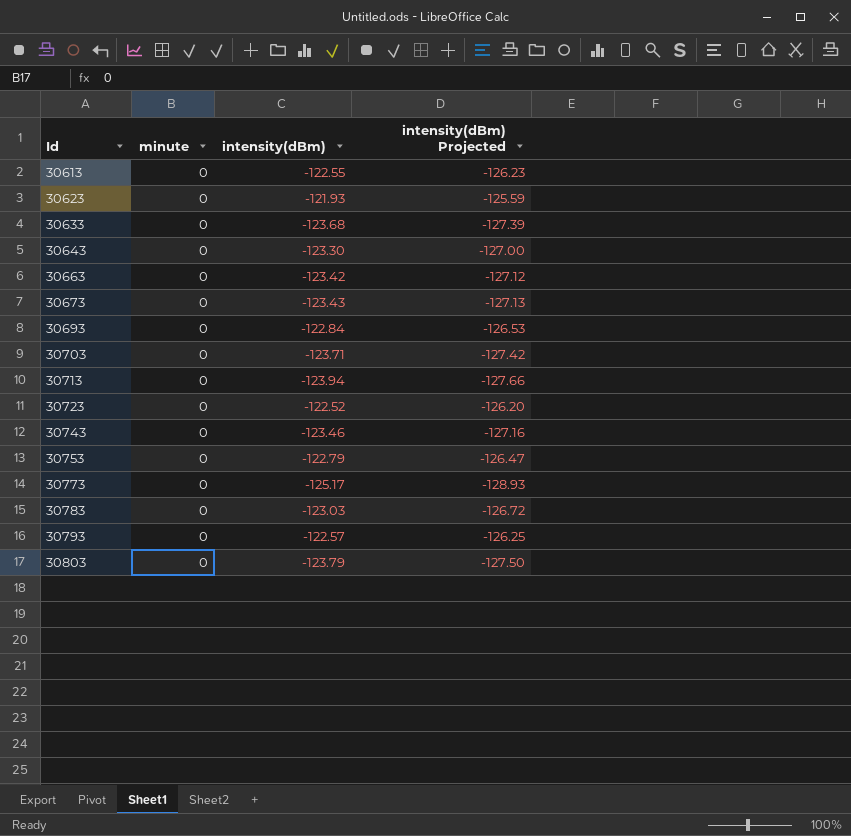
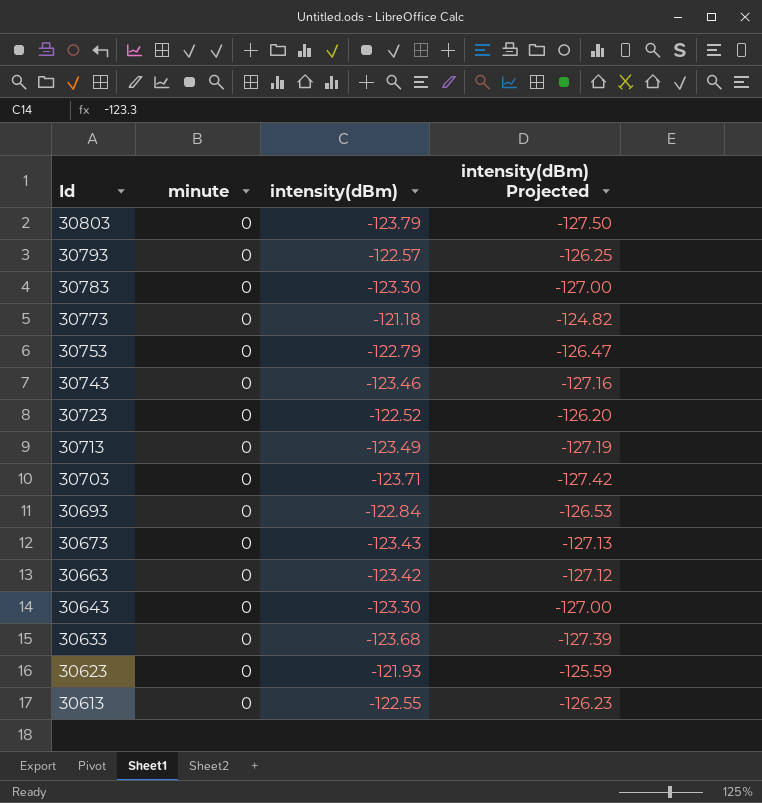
row order: Id ascending -> Id descending
30783 | intensity(dBm): -123.03 -> -123.30
30783 | intensity(dBm) Projected: -126.72 -> -127.00
30773 | intensity(dBm): -125.17 -> -121.18
30773 | intensity(dBm) Projected: -128.93 -> -124.82
30713 | intensity(dBm): -123.94 -> -123.49
30713 | intensity(dBm) Projected: -127.66 -> -127.19

